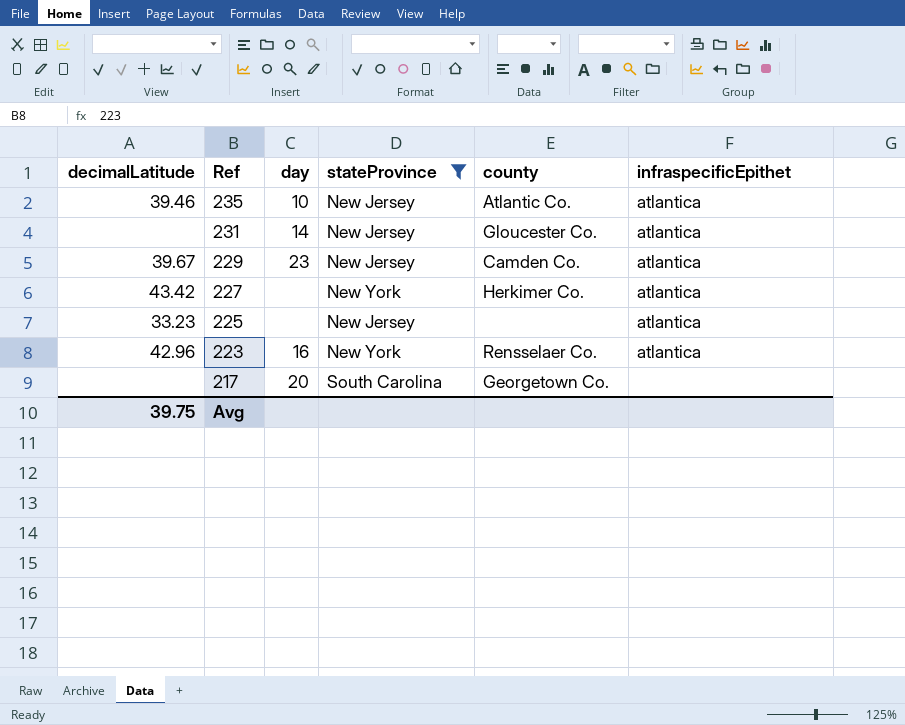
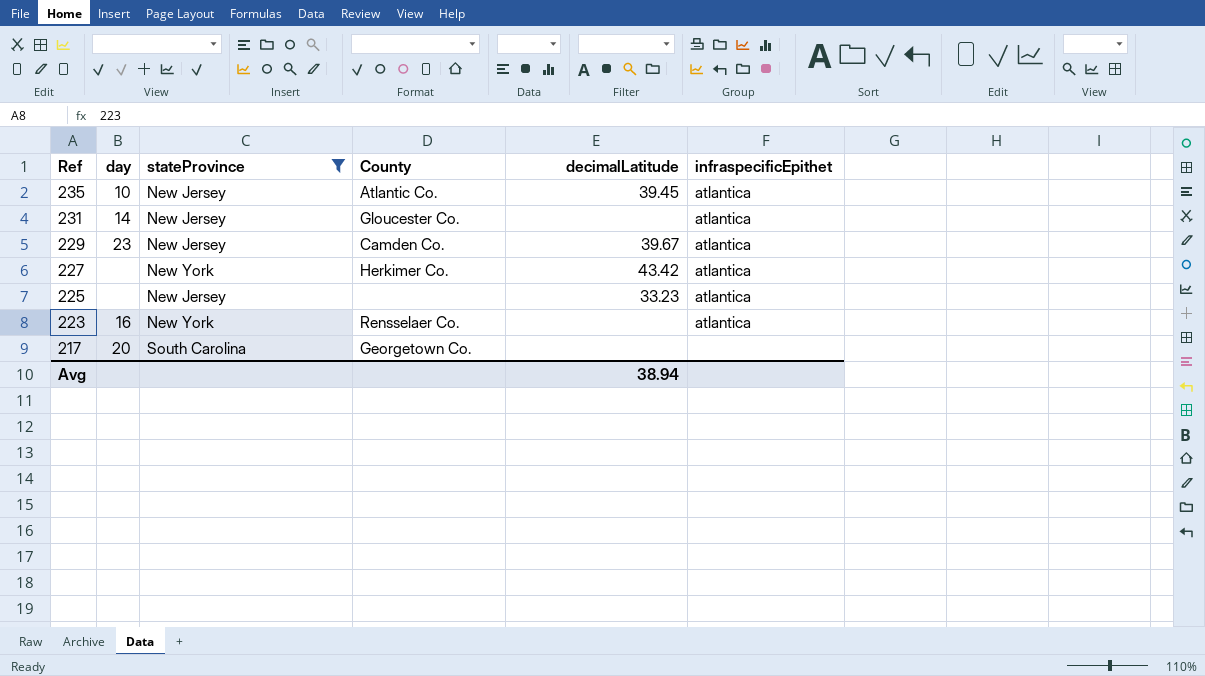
column name: county -> County
column decimalLatitude | position: 1 -> 5
235 | decimalLatitude: 39.46 -> 39.45
223 | decimalLatitude: 42.96 -> none
Avg | decimalLatitude: 39.75 -> 38.94

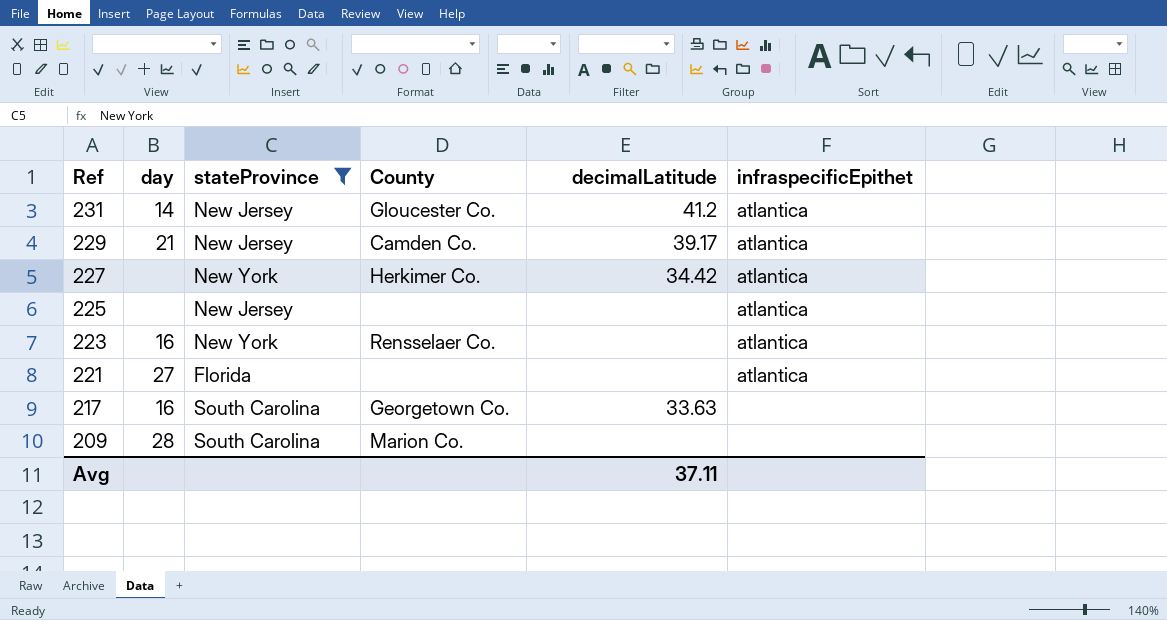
row 235: 10 | New Jersey | Atlantic Co. | 39.45 | atlantica -> none
231 | decimalLatitude: none -> 41.2
229 | day: 23 -> 21
229 | decimalLatitude: 39.67 -> 39.17
227 | decimalLatitude: 43.42 -> 34.42
225 | decimalLatitude: 33.23 -> none
row 221: none -> 27 | Florida | none | none | atlantica
217 | day: 20 -> 16
217 | decimalLatitude: none -> 33.63
row 209: none -> 28 | South Carolina | Marion Co. | none | none
Avg | decimalLatitude: 38.94 -> 37.11

